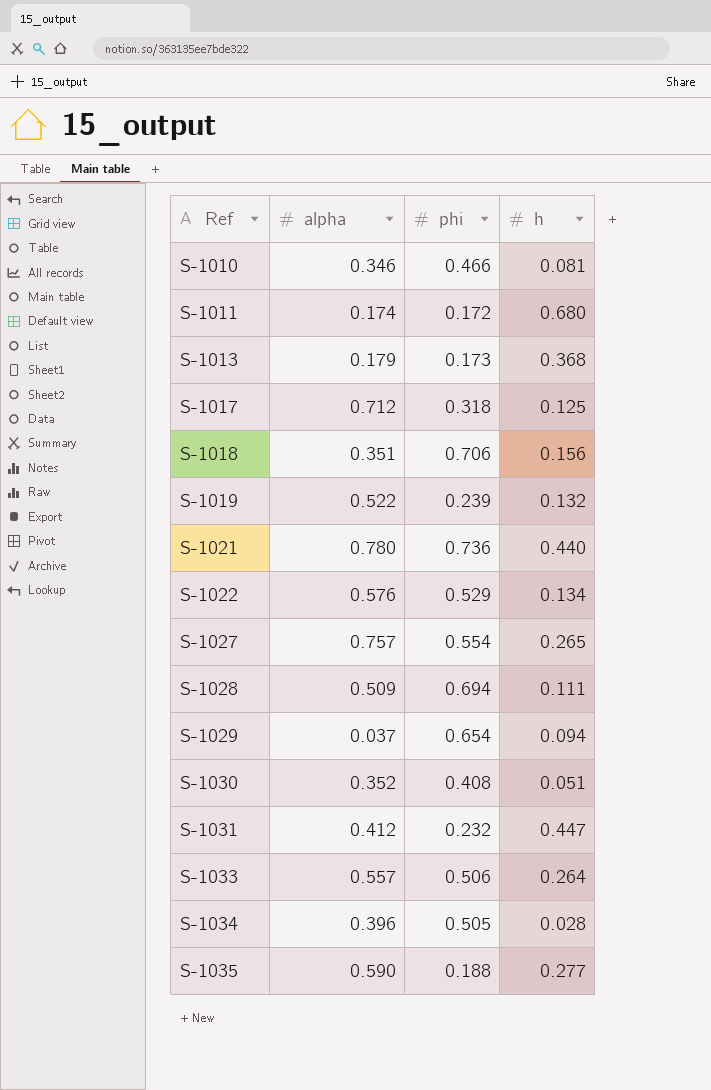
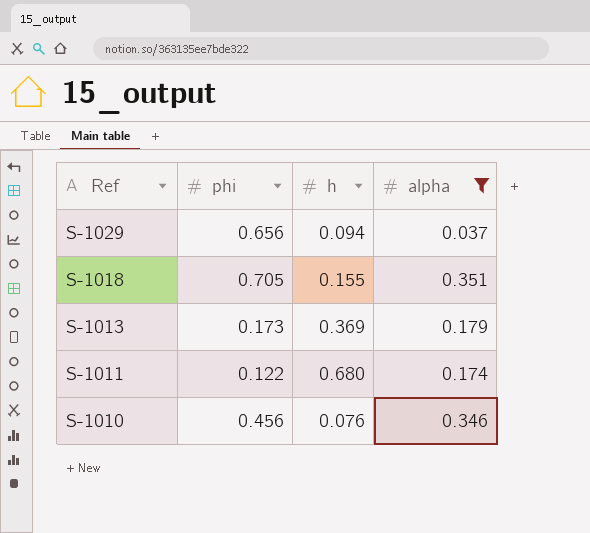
filter: none -> alpha <= 0.351
row order: Ref ascending -> Ref descending
column alpha | position: 2 -> 4
S-1029 | phi: 0.654 -> 0.656
S-1018 | phi: 0.706 -> 0.705
S-1018 | h: 0.156 -> 0.155
S-1013 | h: 0.368 -> 0.369
S-1011 | phi: 0.172 -> 0.122
S-1010 | phi: 0.466 -> 0.456
S-1010 | h: 0.081 -> 0.076

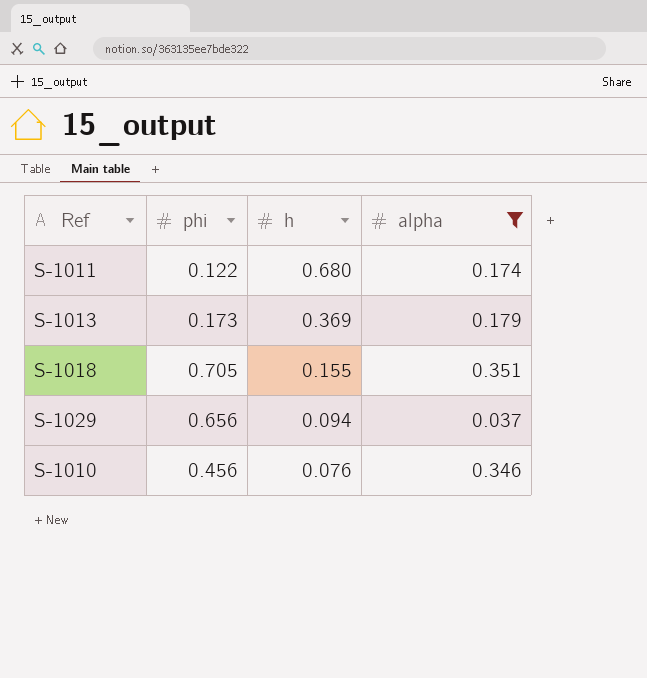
row order: Ref descending -> h descending

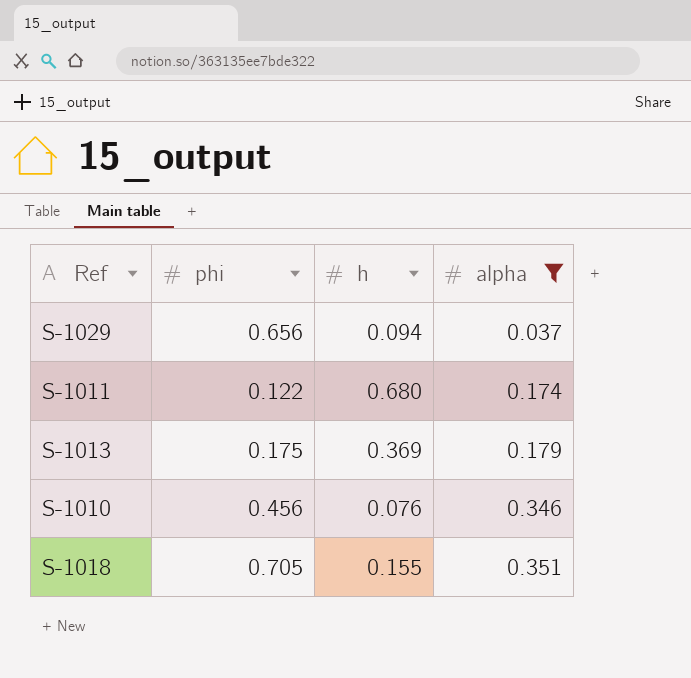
row order: h descending -> alpha ascending
S-1013 | phi: 0.173 -> 0.175

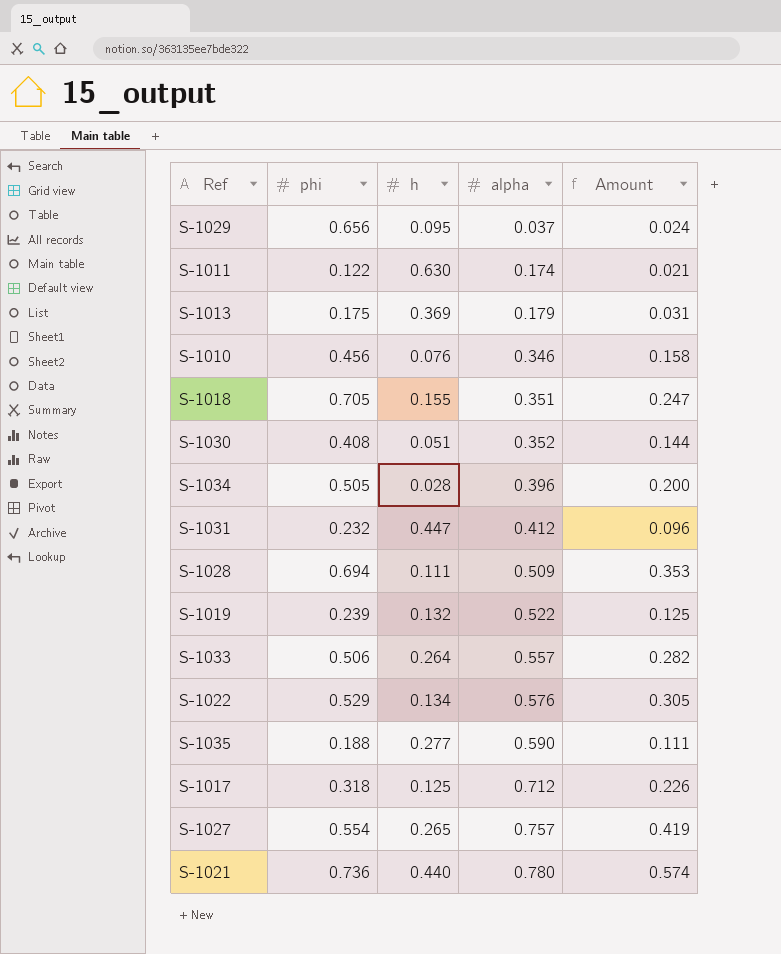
filter: alpha <= 0.351 -> none
column Amount | formula: none -> [phi] * [alpha]
S-1029 | h: 0.094 -> 0.095
S-1011 | h: 0.680 -> 0.630

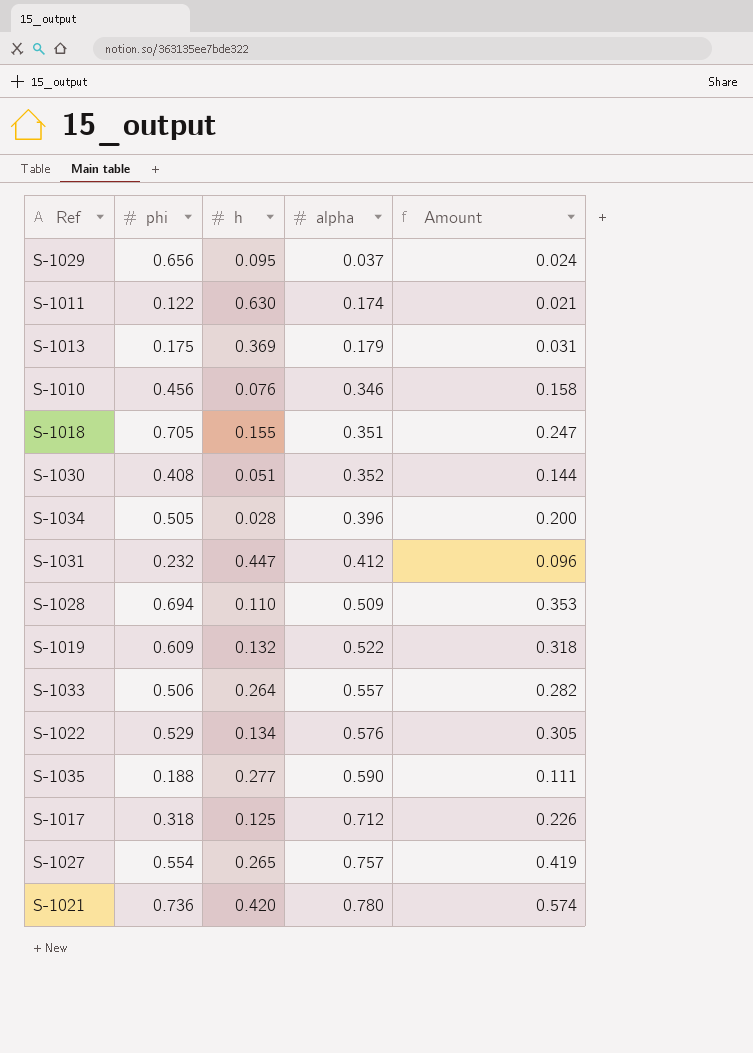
S-1028 | h: 0.111 -> 0.110
S-1019 | phi: 0.239 -> 0.609
S-1019 | Amount: 0.125 -> 0.318
S-1021 | h: 0.440 -> 0.420

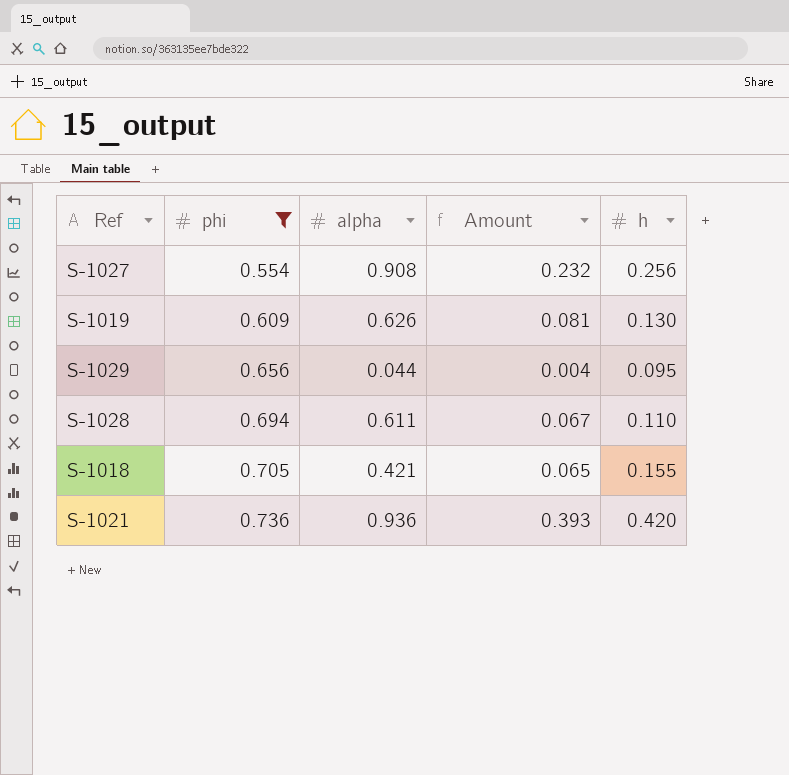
filter: none -> phi >= 0.554
row order: alpha ascending -> phi ascending
column Amount | formula: [phi] * [alpha] -> [alpha] * [h]
column h | position: 3 -> 5
S-1027 | alpha: 0.757 -> 0.908
S-1027 | h: 0.265 -> 0.256
S-1019 | alpha: 0.522 -> 0.626
S-1019 | h: 0.132 -> 0.130
S-1029 | alpha: 0.037 -> 0.044
S-1028 | alpha: 0.509 -> 0.611
S-1018 | alpha: 0.351 -> 0.421
S-1021 | alpha: 0.780 -> 0.936

